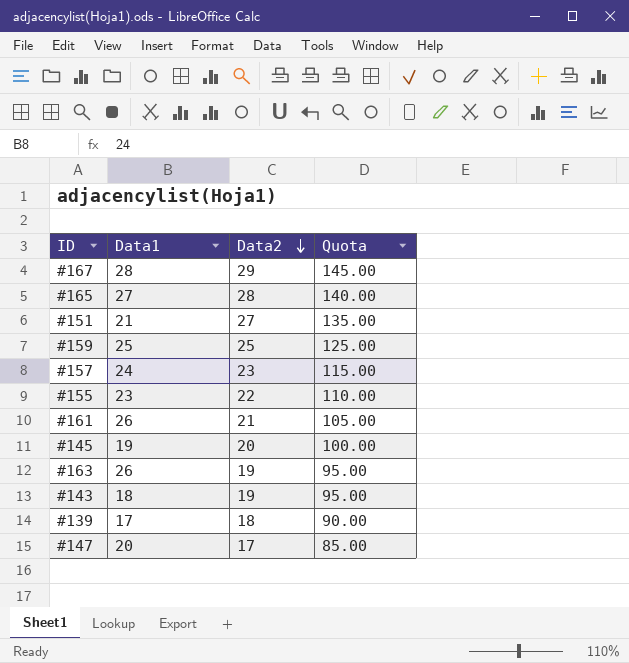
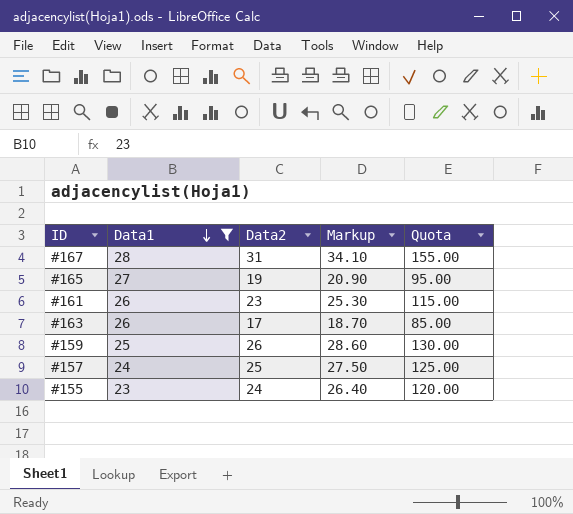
filter: none -> Data1 >= 23
row order: Data2 descending -> Data1 descending
column Markup | formula: none -> [Data2] * 1.1
#167 | Data2: 29 -> 31
#167 | Quota: 145.00 -> 155.00
#165 | Data2: 28 -> 19
#165 | Quota: 140.00 -> 95.00
#161 | Data2: 21 -> 23
#161 | Quota: 105.00 -> 115.00
#163 | Data2: 19 -> 17
#163 | Quota: 95.00 -> 85.00
#159 | Data2: 25 -> 26
#159 | Quota: 125.00 -> 130.00
#157 | Data2: 23 -> 25
#157 | Quota: 115.00 -> 125.00
#155 | Data2: 22 -> 24
#155 | Quota: 110.00 -> 120.00

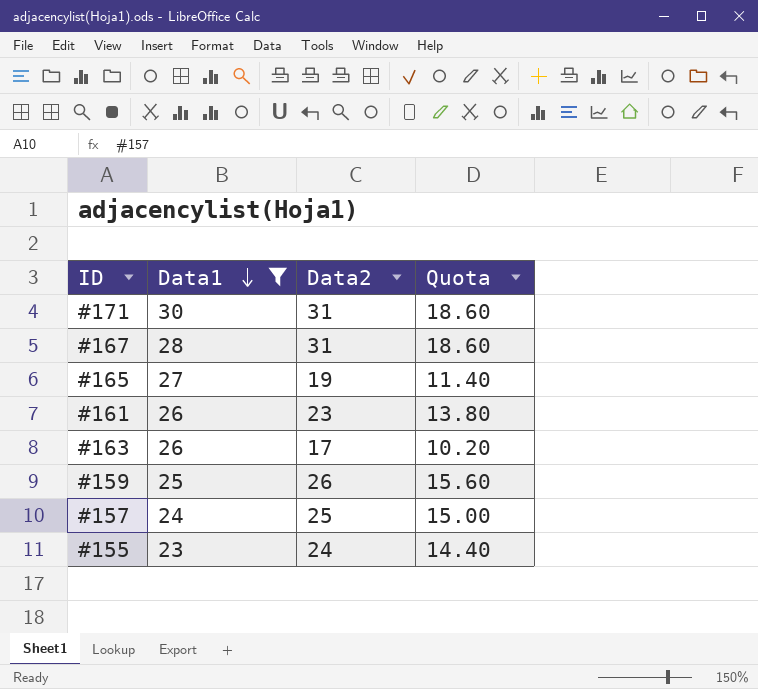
column Markup | formula: [Data2] * 1.1 -> none
column Quota | formula: [Data2] * 5 -> [Data2] * 0.6
row #171: none -> 30 | 31 | 18.60

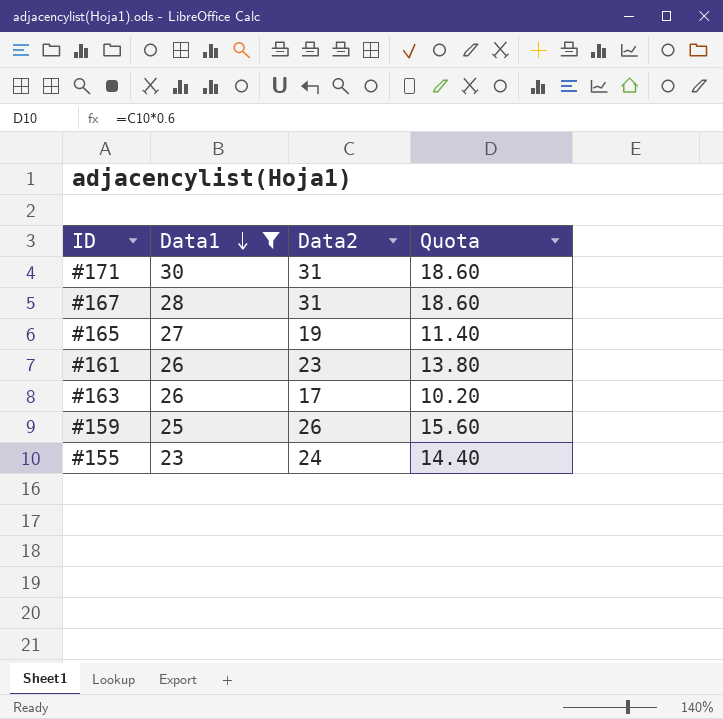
row #157: 24 | 25 | 15.00 -> none

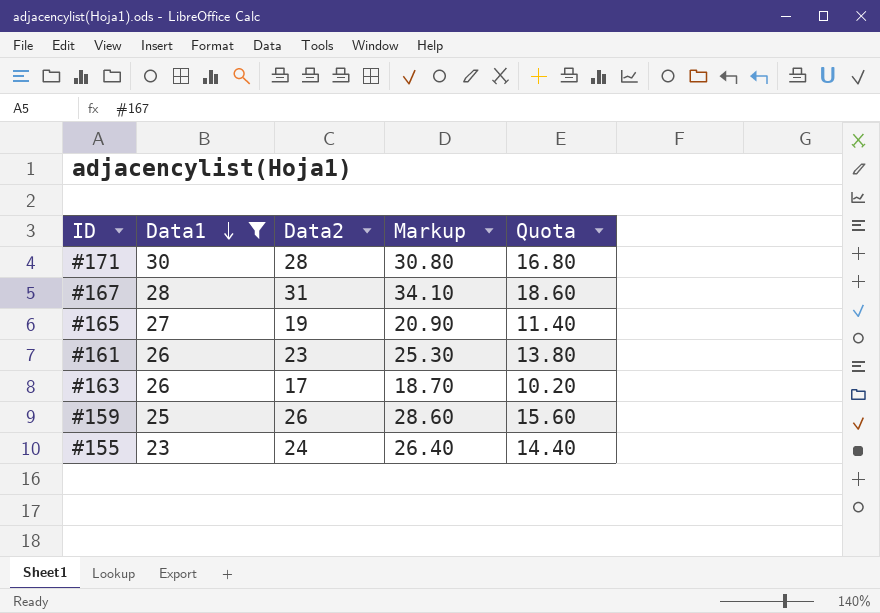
column Markup | formula: none -> [Data2] * 1.1
#171 | Data2: 31 -> 28
#171 | Quota: 18.60 -> 16.80

